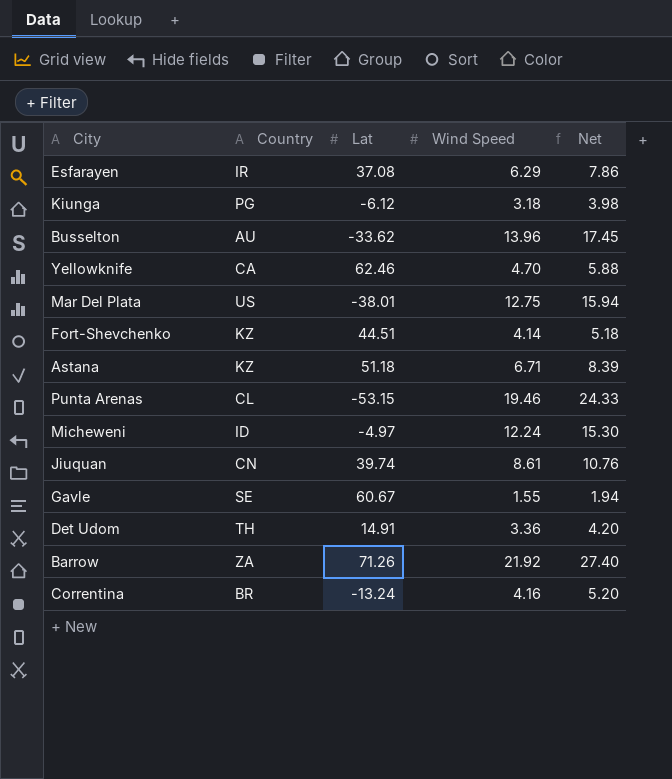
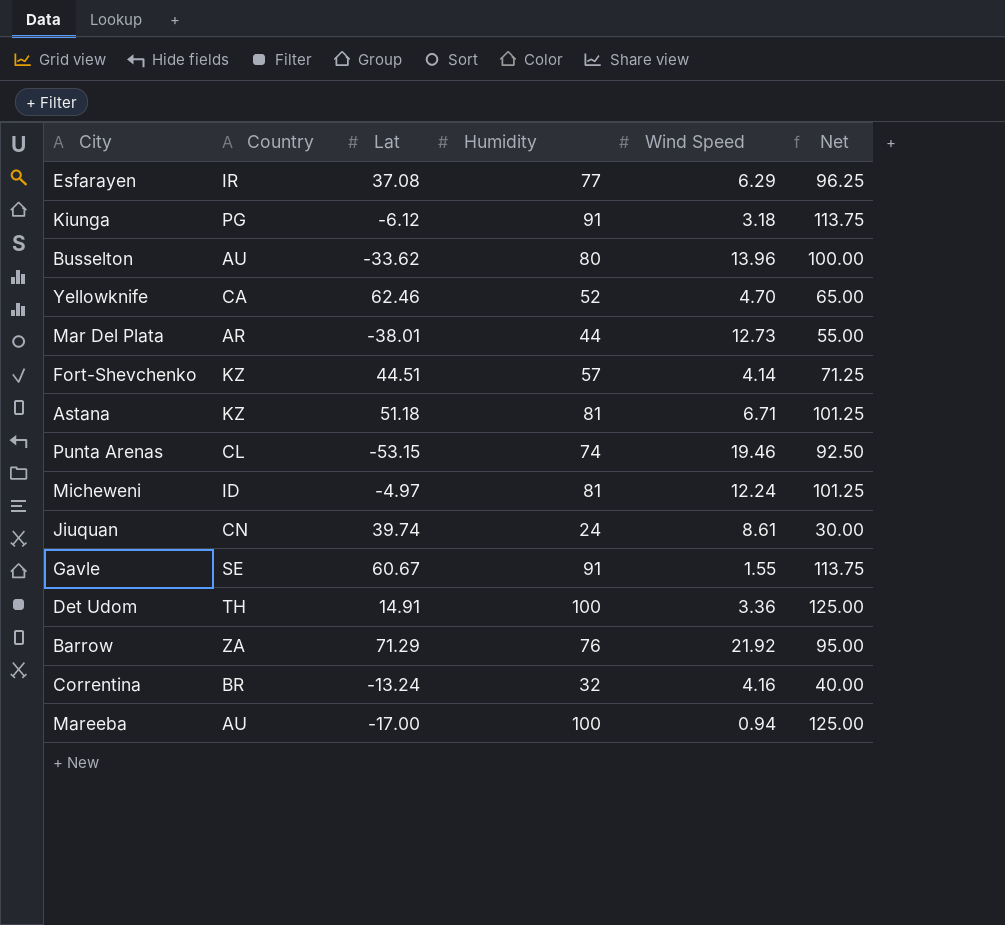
column Humidity | position: none -> 4
column Net | formula: [Wind Speed] * 1.25 -> [Humidity] * 1.25
Mar Del Plata | Country: US -> AR
Mar Del Plata | Wind Speed: 12.75 -> 12.73
Barrow | Lat: 71.26 -> 71.29
row Mareeba: none -> AU | -17.00 | 100 | 0.94 | 125.00

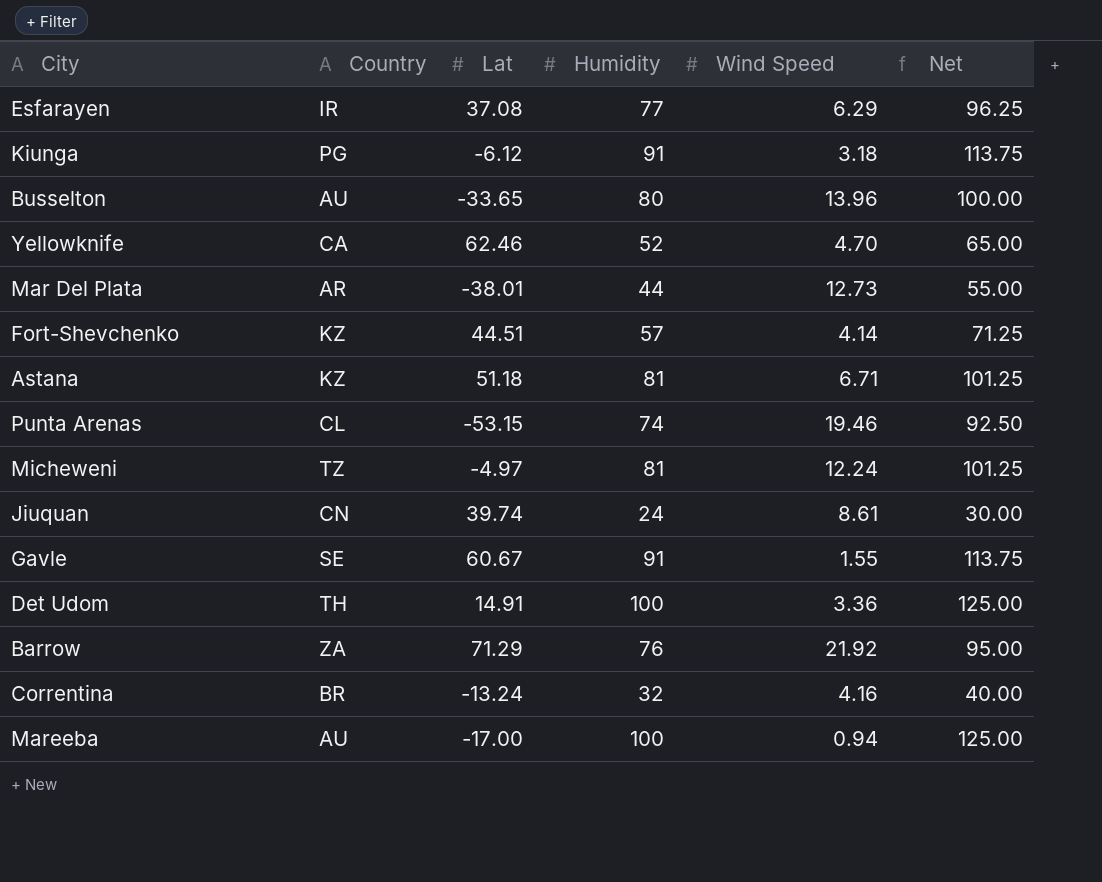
Busselton | Lat: -33.62 -> -33.65
Micheweni | Country: ID -> TZ

